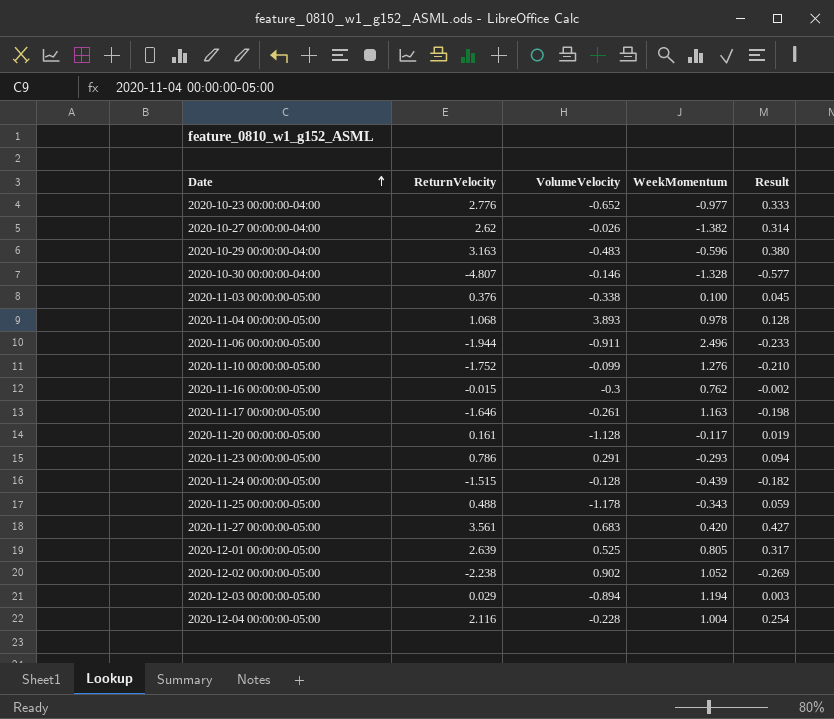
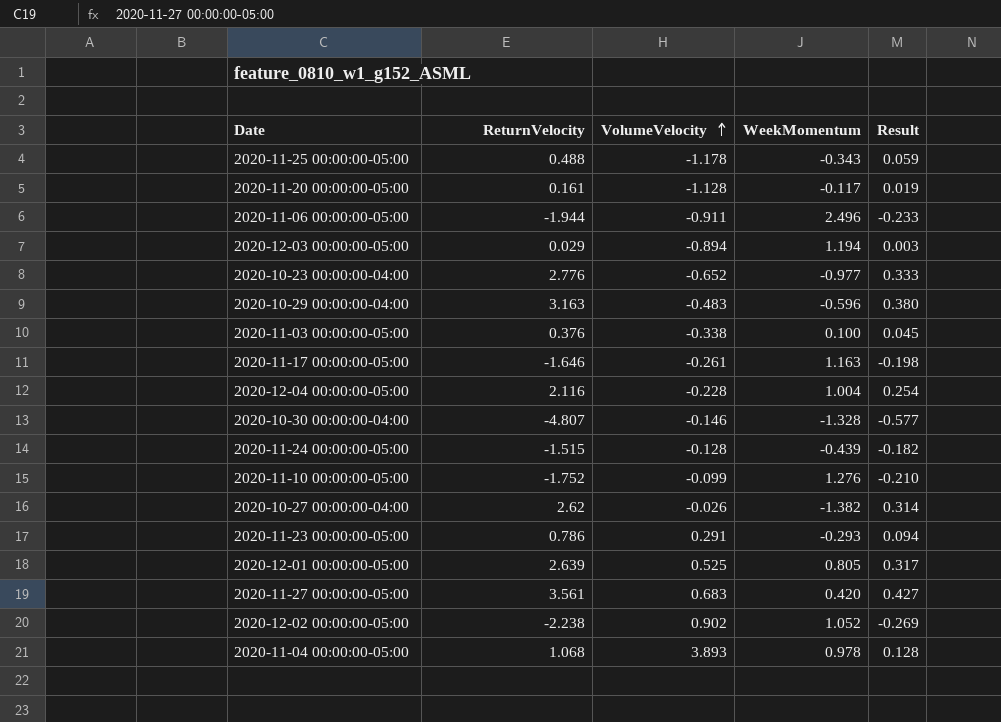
row order: Date ascending -> VolumeVelocity ascending
row 2020-11-16 00:00:00-05:00: -0.015 | -0.3 | 0.762 | -0.002 -> none

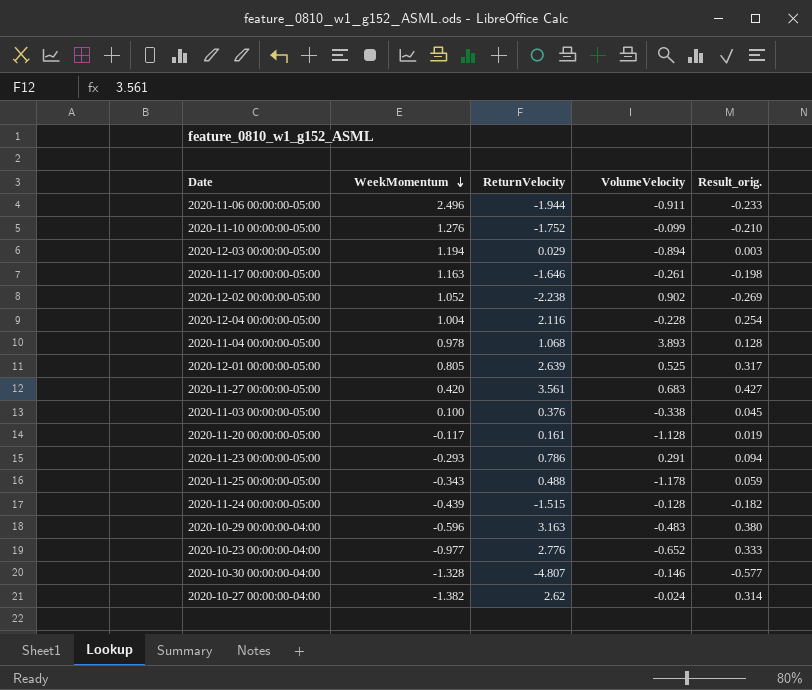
row order: VolumeVelocity ascending -> WeekMomentum descending
column WeekMomentum | position: 4 -> 2
column name: Result -> Result_orig.
2020-10-27 00:00:00-04:00 | VolumeVelocity: -0.026 -> -0.024

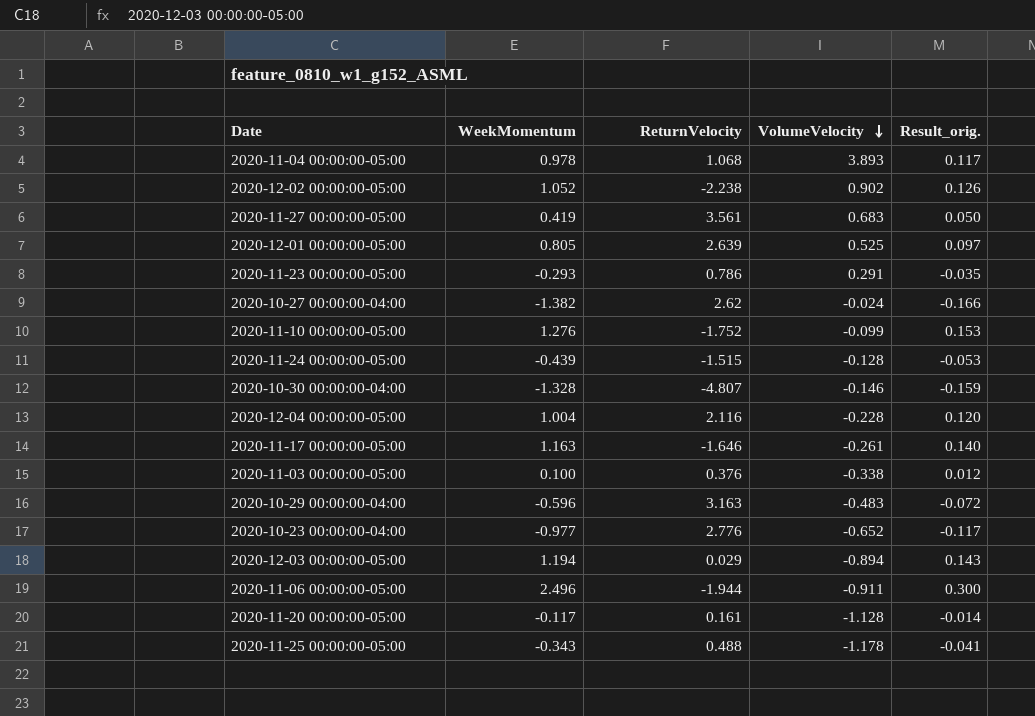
row order: WeekMomentum descending -> VolumeVelocity descending
column Result_orig. | formula: [ReturnVelocity] * 0.12 -> [WeekMomentum] * 0.12
2020-11-27 00:00:00-05:00 | WeekMomentum: 0.420 -> 0.419

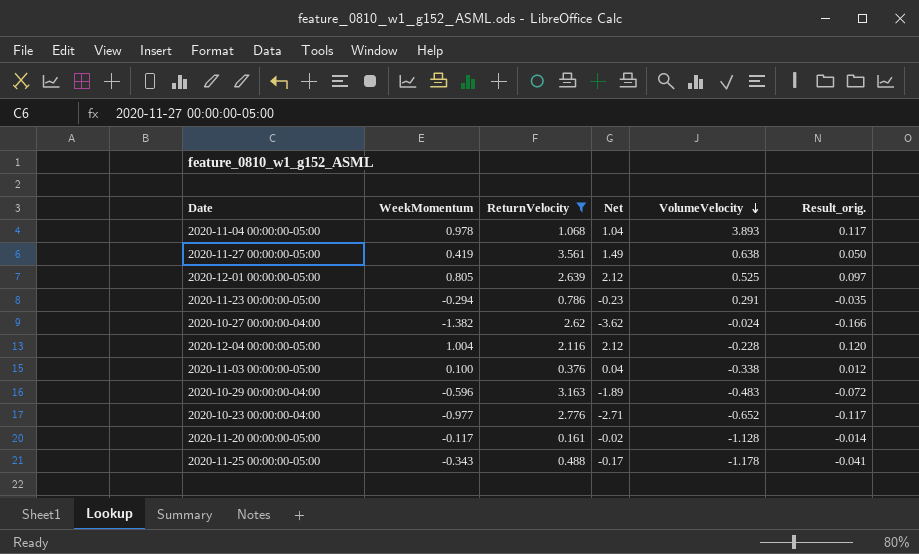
filter: none -> ReturnVelocity >= 0.161
column Net | formula: none -> [WeekMomentum] * [ReturnVelocity]
2020-11-27 00:00:00-05:00 | VolumeVelocity: 0.683 -> 0.638
2020-11-23 00:00:00-05:00 | WeekMomentum: -0.293 -> -0.294

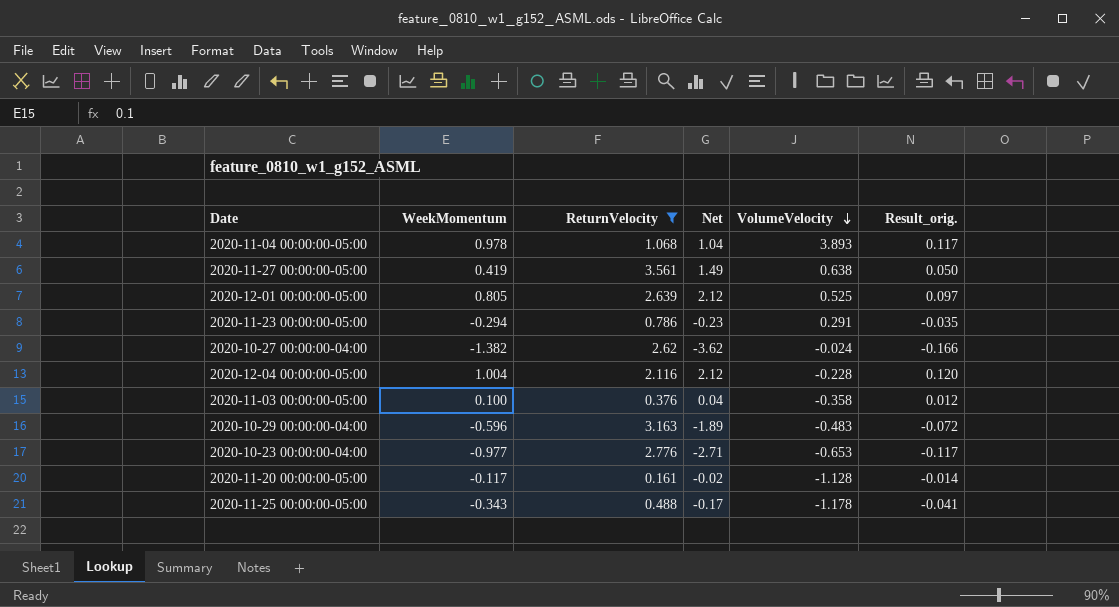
2020-11-03 00:00:00-05:00 | VolumeVelocity: -0.338 -> -0.358
2020-10-23 00:00:00-04:00 | VolumeVelocity: -0.652 -> -0.653

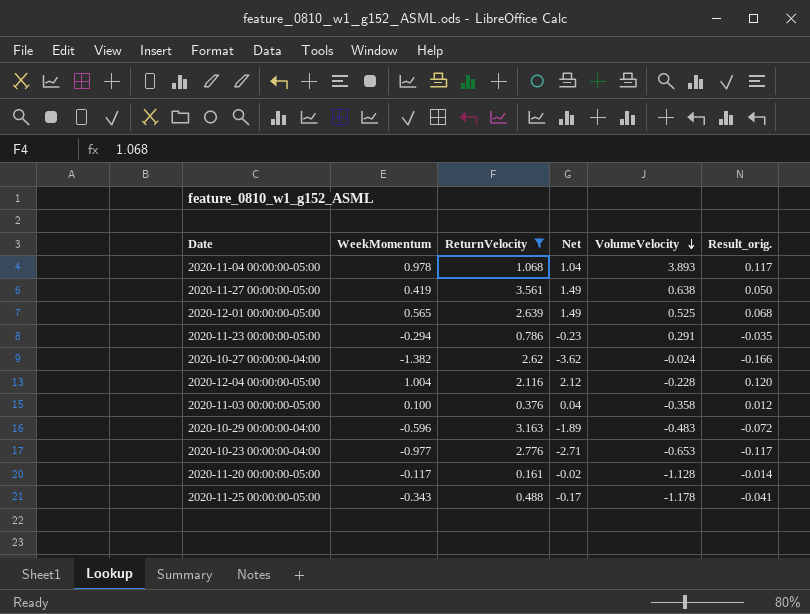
2020-12-01 00:00:00-05:00 | WeekMomentum: 0.805 -> 0.565
2020-12-01 00:00:00-05:00 | Net: 2.12 -> 1.49
2020-12-01 00:00:00-05:00 | Result_orig.: 0.097 -> 0.068

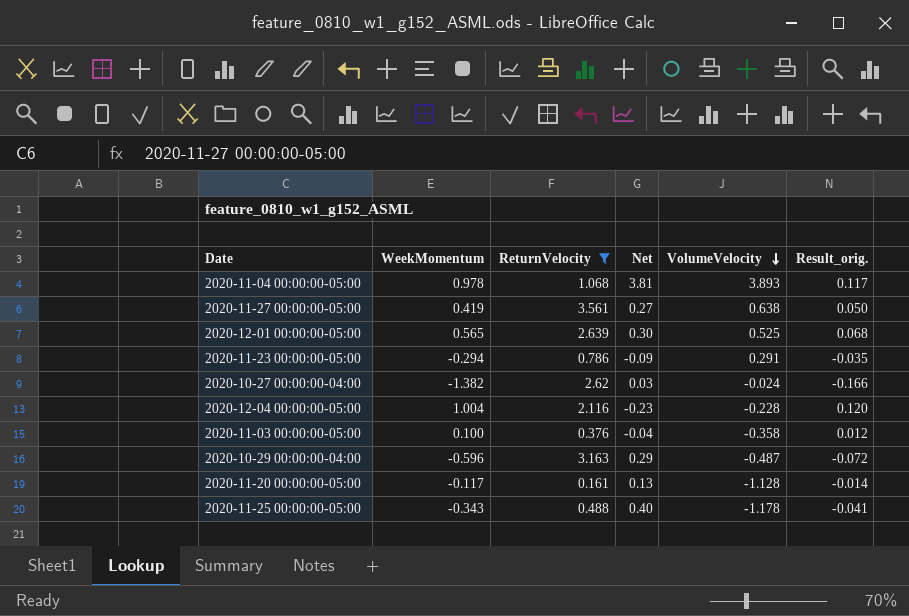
column Net | formula: [WeekMomentum] * [ReturnVelocity] -> [WeekMomentum] * [VolumeVelocity]
row 2020-10-23 00:00:00-04:00: -0.977 | 2.776 | -2.71 | -0.653 | -0.117 -> none
2020-10-29 00:00:00-04:00 | VolumeVelocity: -0.483 -> -0.487

